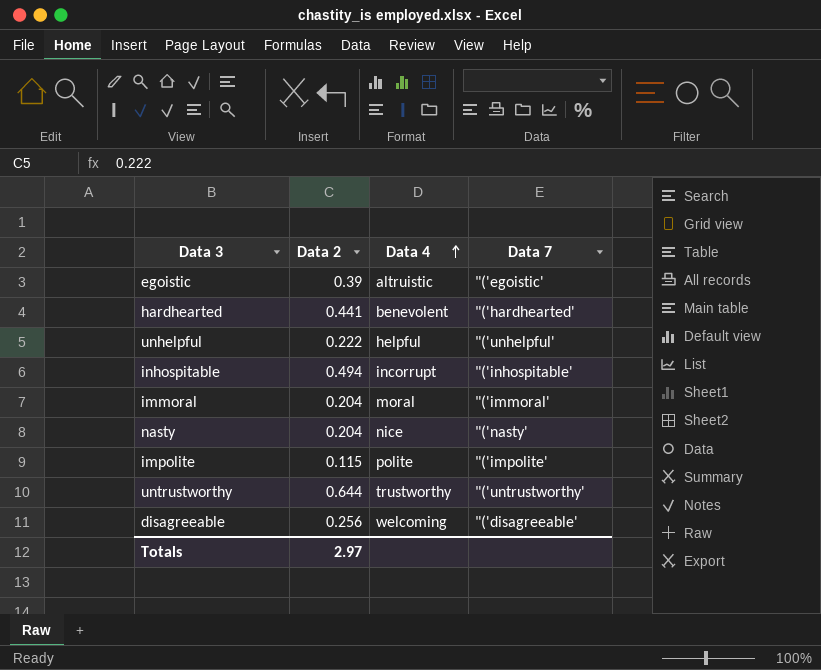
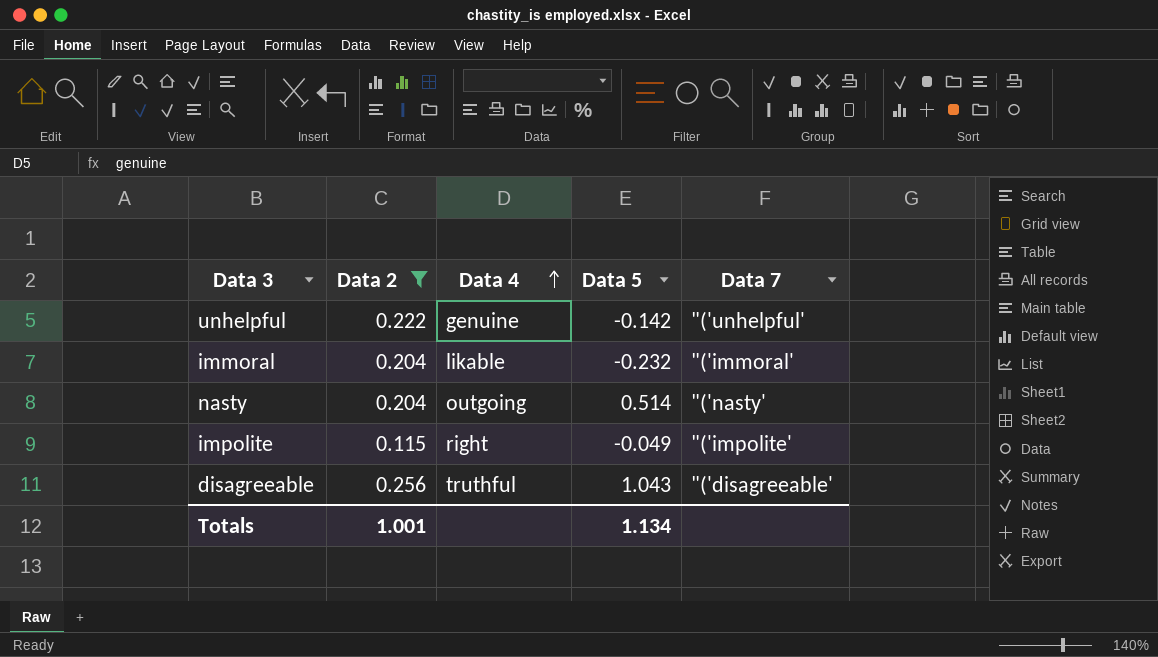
filter: none -> Data 2 <= 0.256
column Data 5 | position: none -> 4
unhelpful | Data 4: helpful -> genuine
immoral | Data 4: moral -> likable
nasty | Data 4: nice -> outgoing
impolite | Data 4: polite -> right
disagreeable | Data 4: welcoming -> truthful
Totals | Data 2: 2.97 -> 1.001

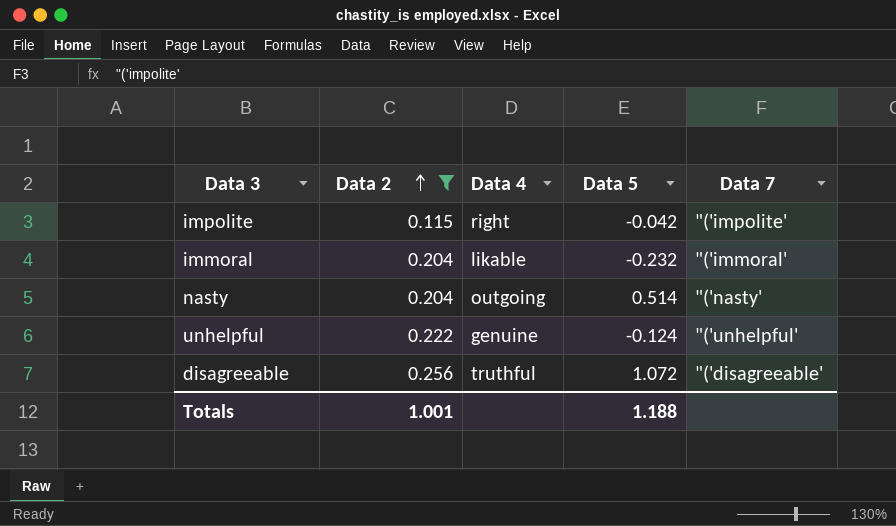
row order: Data 4 ascending -> Data 2 ascending
impolite | Data 5: -0.049 -> -0.042
unhelpful | Data 5: -0.142 -> -0.124
disagreeable | Data 5: 1.043 -> 1.072
Totals | Data 5: 1.134 -> 1.188

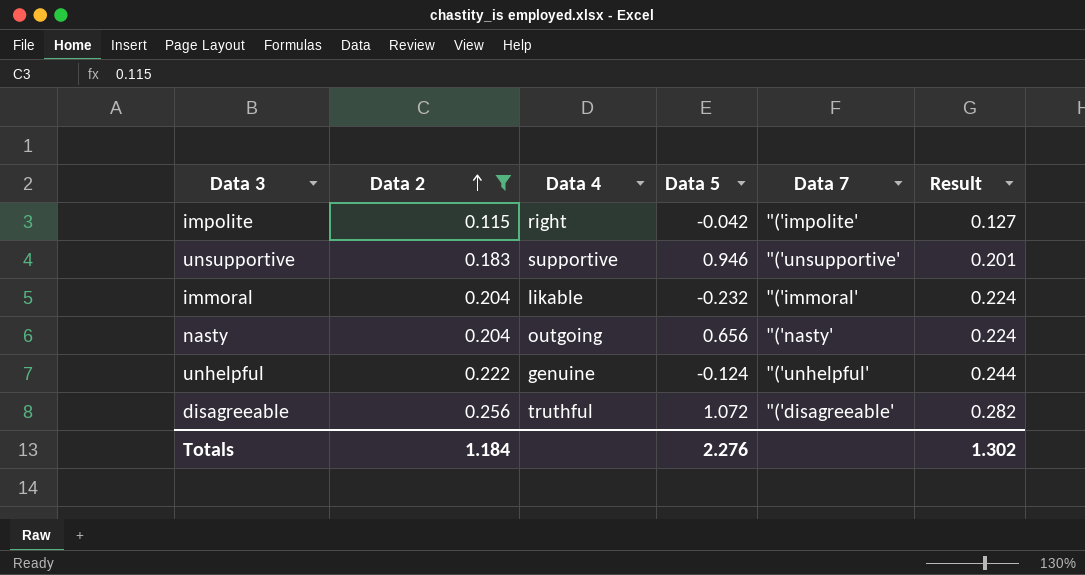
column Result | formula: none -> [Data 2] * 1.1
row unsupportive: none -> 0.183 | supportive | 0.946 | "('unsupportive' | 0.201
nasty | Data 5: 0.514 -> 0.656
Totals | Data 2: 1.001 -> 1.184
Totals | Data 5: 1.188 -> 2.276

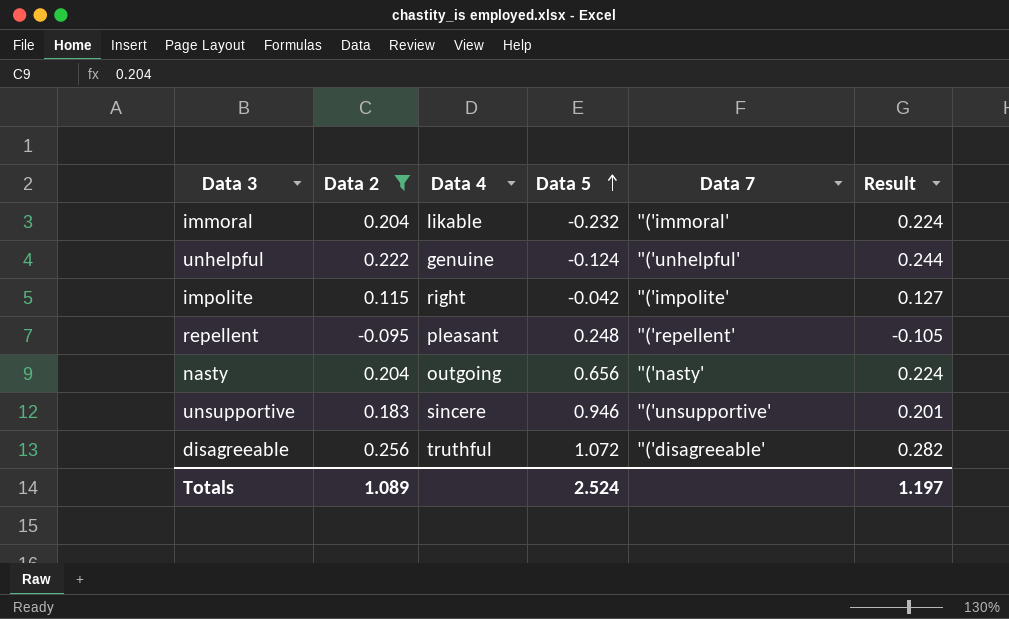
row order: Data 2 ascending -> Data 5 ascending
row repellent: none -> -0.095 | pleasant | 0.248 | "('repellent' | -0.105
unsupportive | Data 4: supportive -> sincere
Totals | Data 2: 1.184 -> 1.089
Totals | Data 5: 2.276 -> 2.524
Totals | Result: 1.302 -> 1.197

